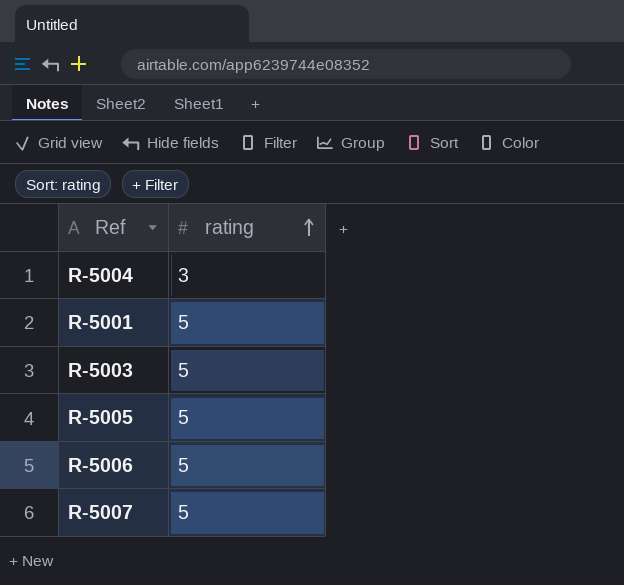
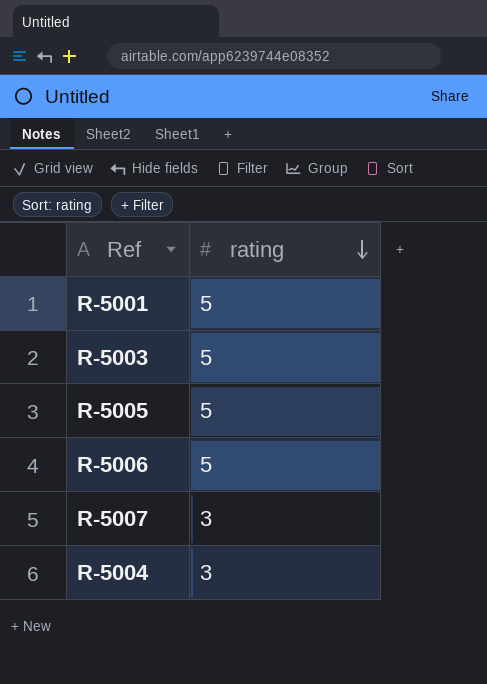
row order: rating ascending -> rating descending
R-5007 | rating: 5 -> 3

